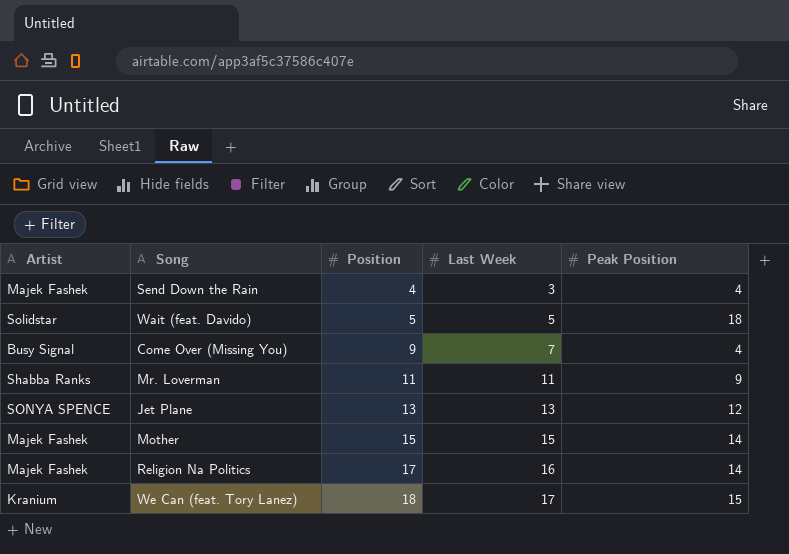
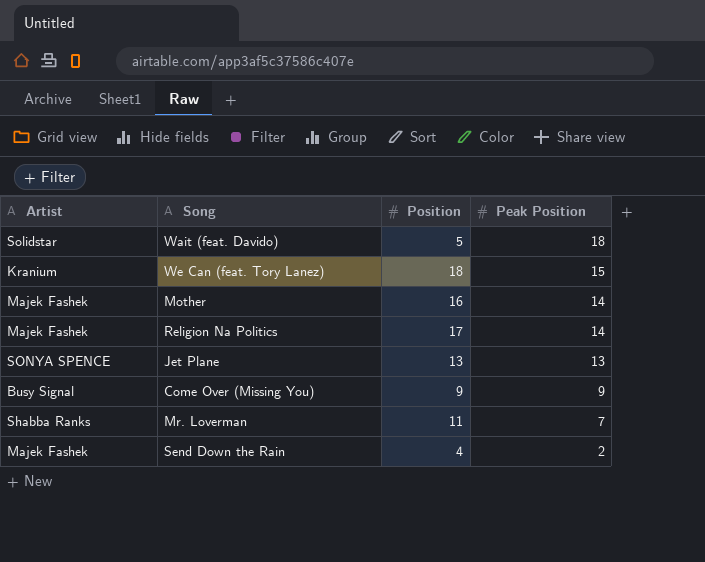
row order: Position ascending -> Peak Position descending
column Last Week | position: 4 -> none
Mother | Position: 15 -> 16
Jet Plane | Peak Position: 12 -> 13
Come Over (Missing You) | Peak Position: 4 -> 9
Mr. Loverman | Peak Position: 9 -> 7
Send Down the Rain | Peak Position: 4 -> 2

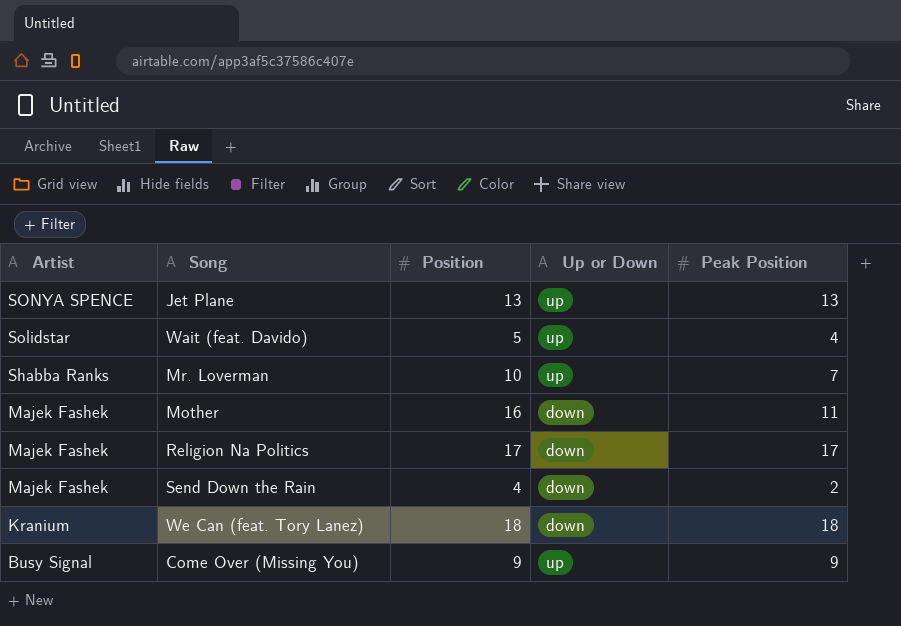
row order: Peak Position descending -> Artist descending
column Up or Down | position: none -> 4
Wait (feat. Davido) | Peak Position: 18 -> 4
Mr. Loverman | Position: 11 -> 10
Mother | Peak Position: 14 -> 11
Religion Na Politics | Peak Position: 14 -> 17
We Can (feat. Tory Lanez) | Peak Position: 15 -> 18

